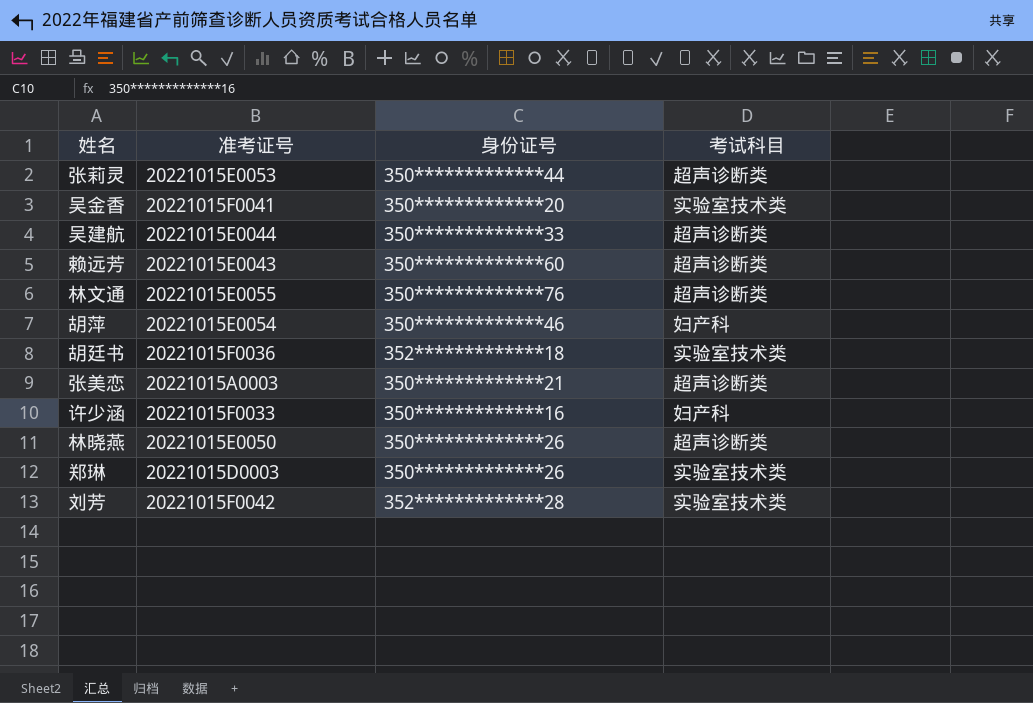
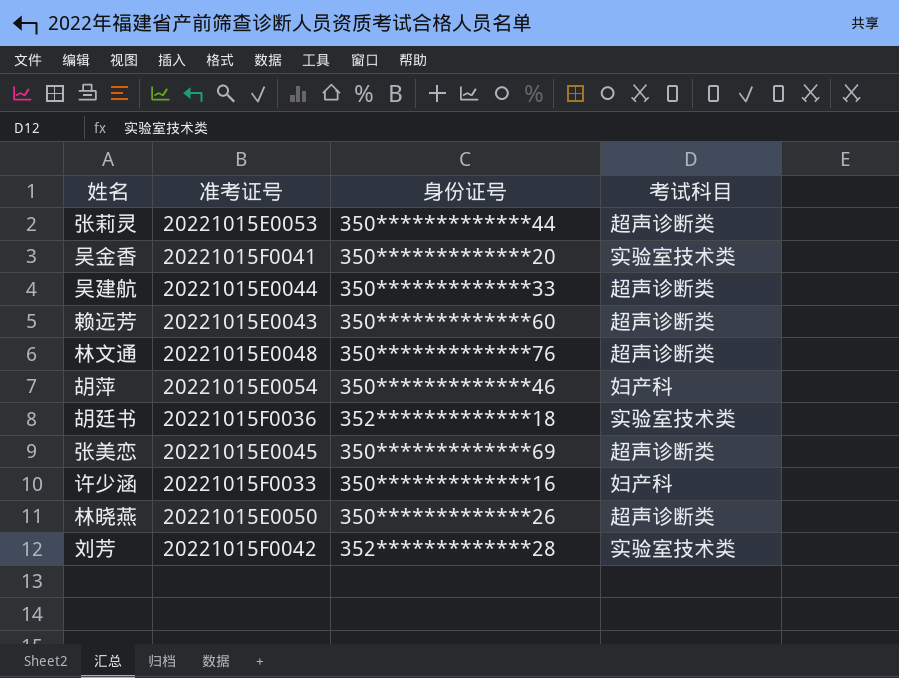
row 郑琳: 20221015D0003 | 350*************26 | 实验室技术类 -> none
林文通 | 准考证号: 20221015E0055 -> 20221015E0048
张美恋 | 准考证号: 20221015A0003 -> 20221015E0045
张美恋 | 身份证号: 350*************21 -> 350*************69

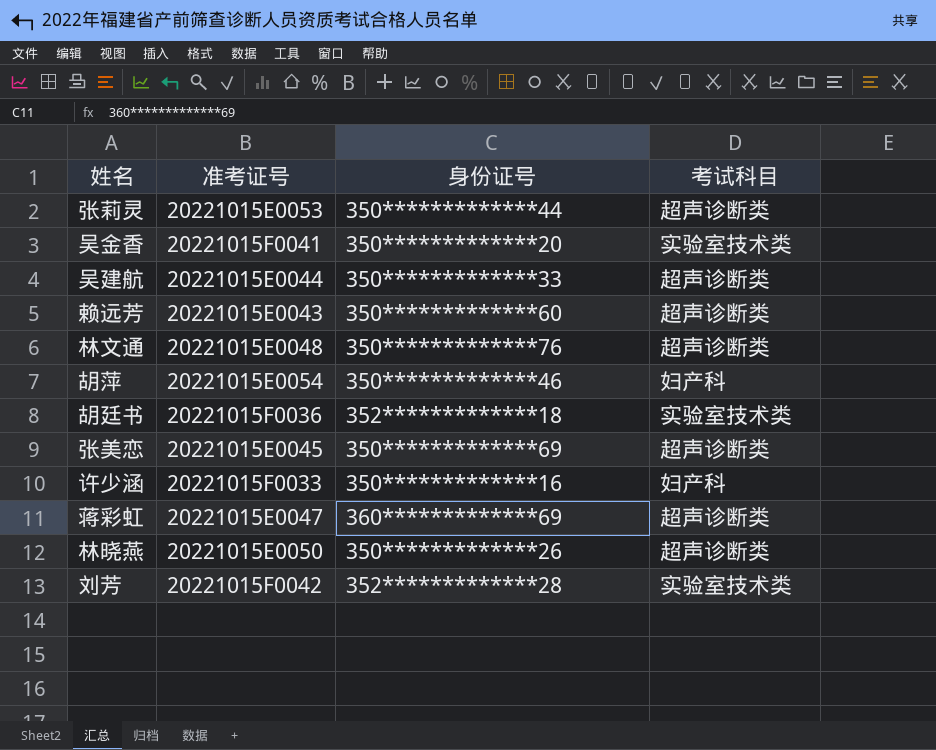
row 蒋彩虹: none -> 20221015E0047 | 360*************69 | 超声诊断类

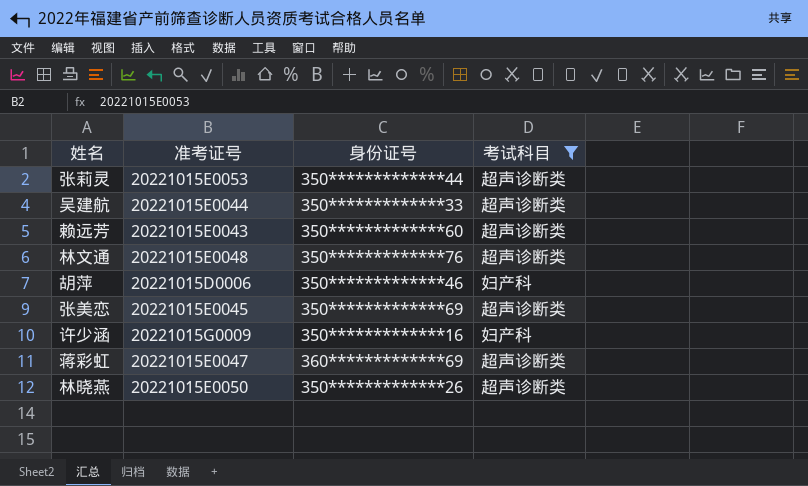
filter: none -> 考试科目 != 实验室技术类
胡萍 | 准考证号: 20221015E0054 -> 20221015D0006
许少涵 | 准考证号: 20221015F0033 -> 20221015G0009

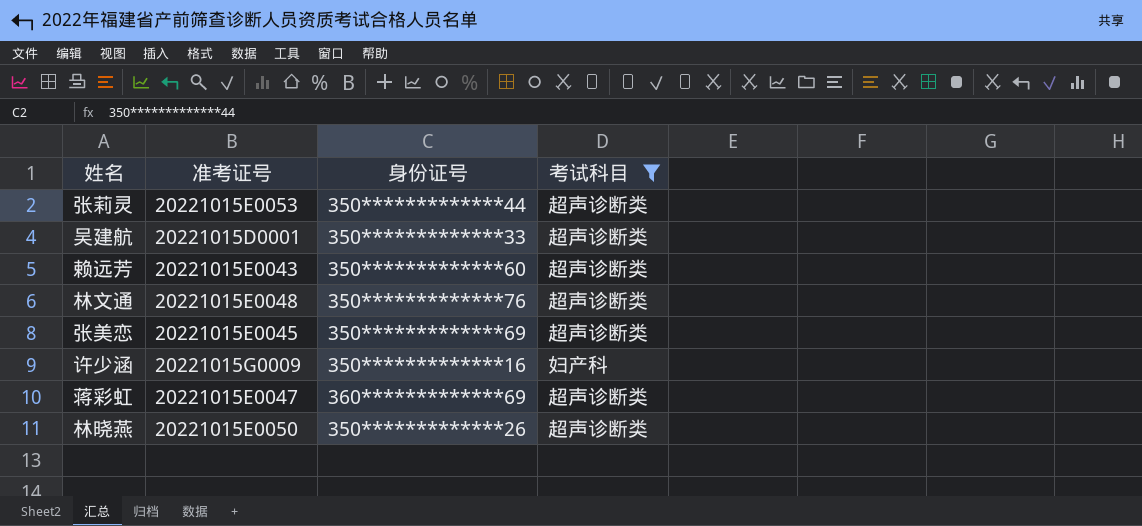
row 胡萍: 20221015D0006 | 350*************46 | 妇产科 -> none
吴建航 | 准考证号: 20221015E0044 -> 20221015D0001

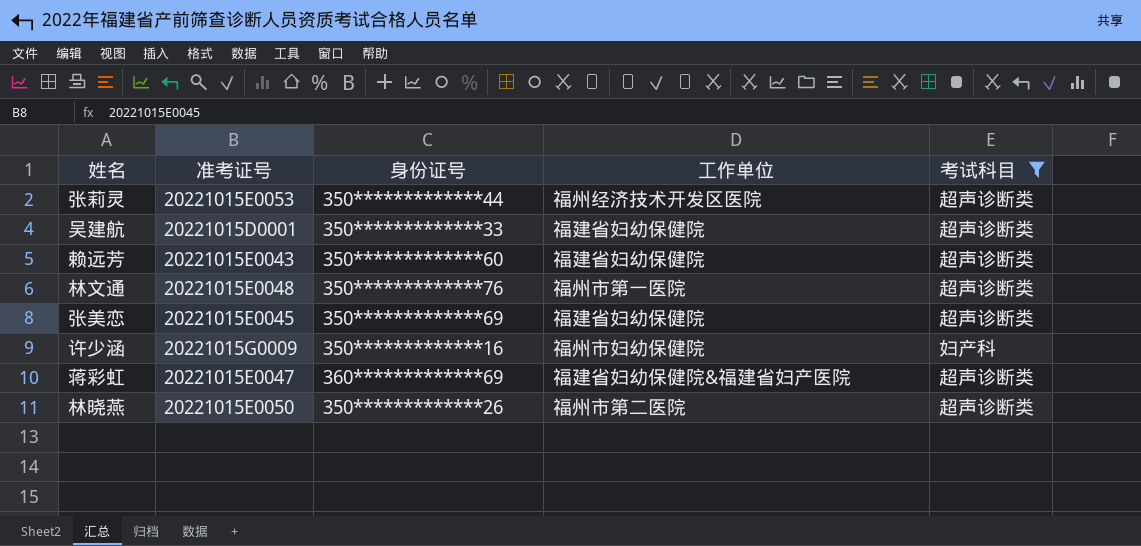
column 工作单位 | position: none -> 4

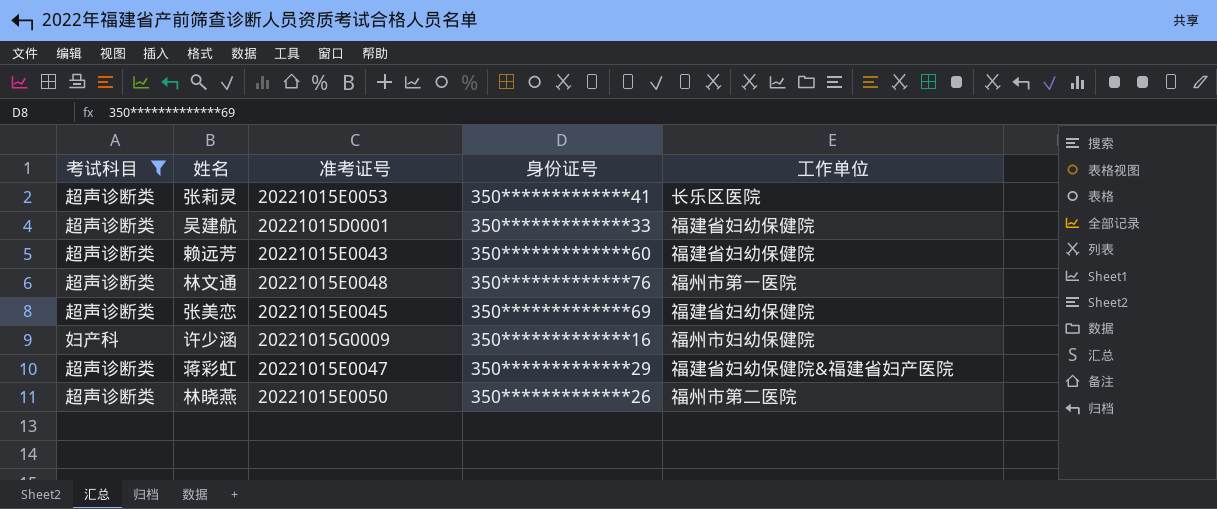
column 考试科目 | position: 5 -> 1
张莉灵 | 身份证号: 350*************44 -> 350*************41
张莉灵 | 工作单位: 福州经济技术开发区医院 -> 长乐区医院
蒋彩虹 | 身份证号: 360*************69 -> 350*************29

